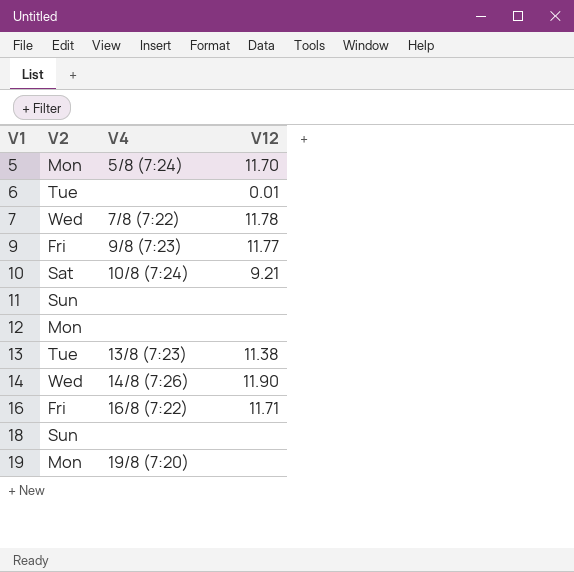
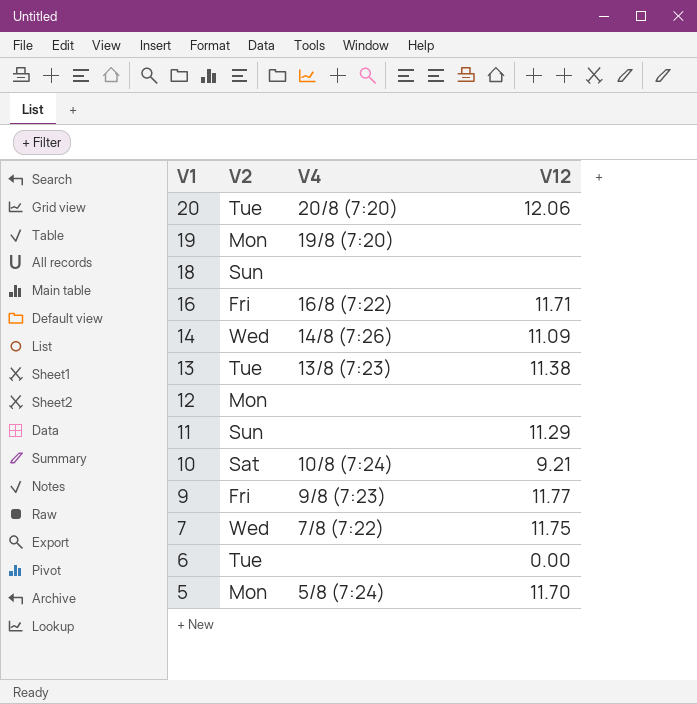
row order: V1 ascending -> V1 descending
row 20: none -> Tue | 20/8 (7:20) | 12.06
14 | V12: 11.90 -> 11.09
11 | V12: none -> 11.29
7 | V12: 11.78 -> 11.75
6 | V12: 0.01 -> 0.00

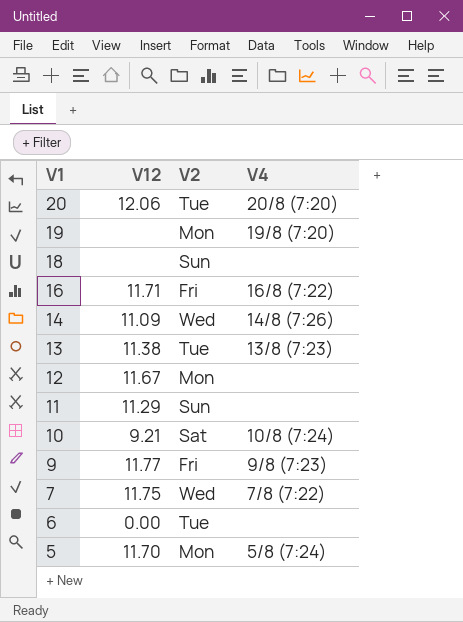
column V12 | position: 4 -> 2
12 | V12: none -> 11.67

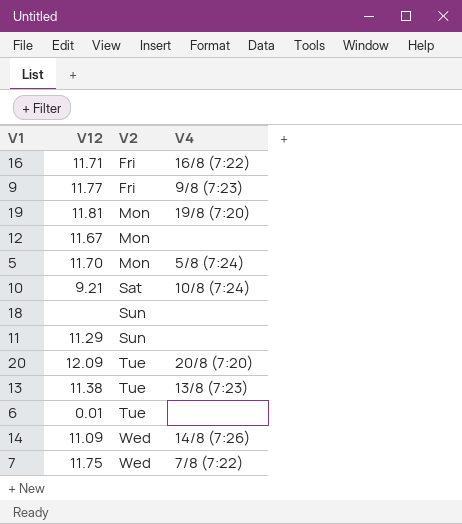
row order: V1 descending -> V2 ascending
19 | V12: none -> 11.81
20 | V12: 12.06 -> 12.09
6 | V12: 0.00 -> 0.01

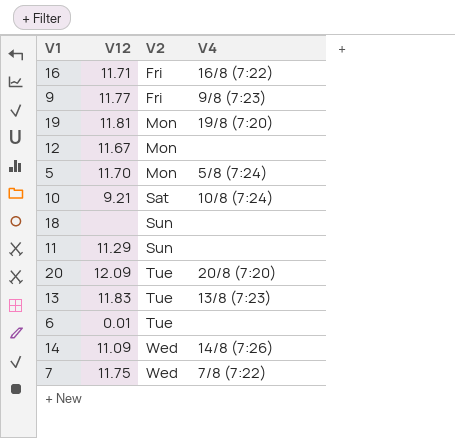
13 | V12: 11.38 -> 11.83

